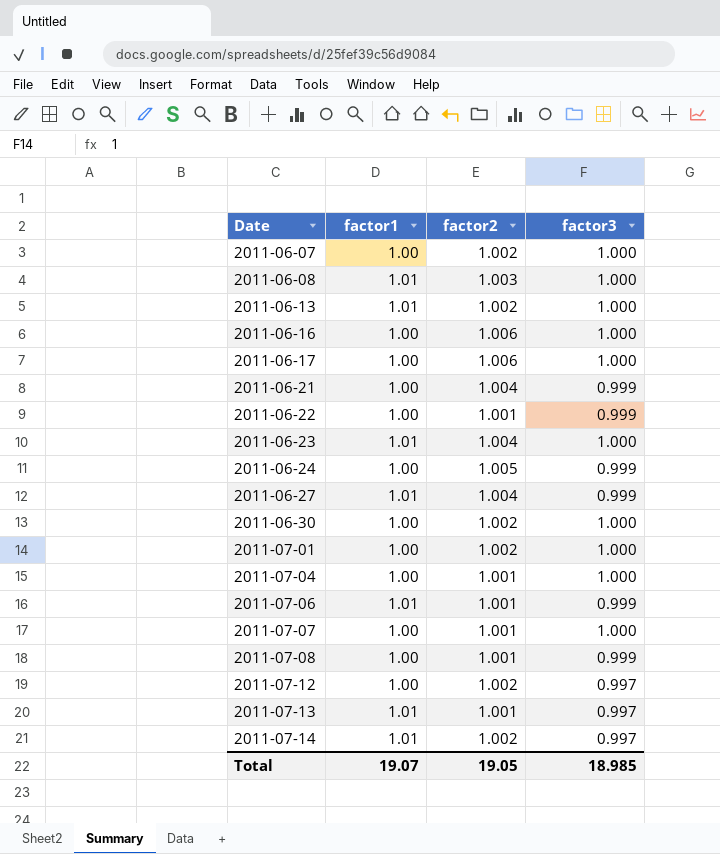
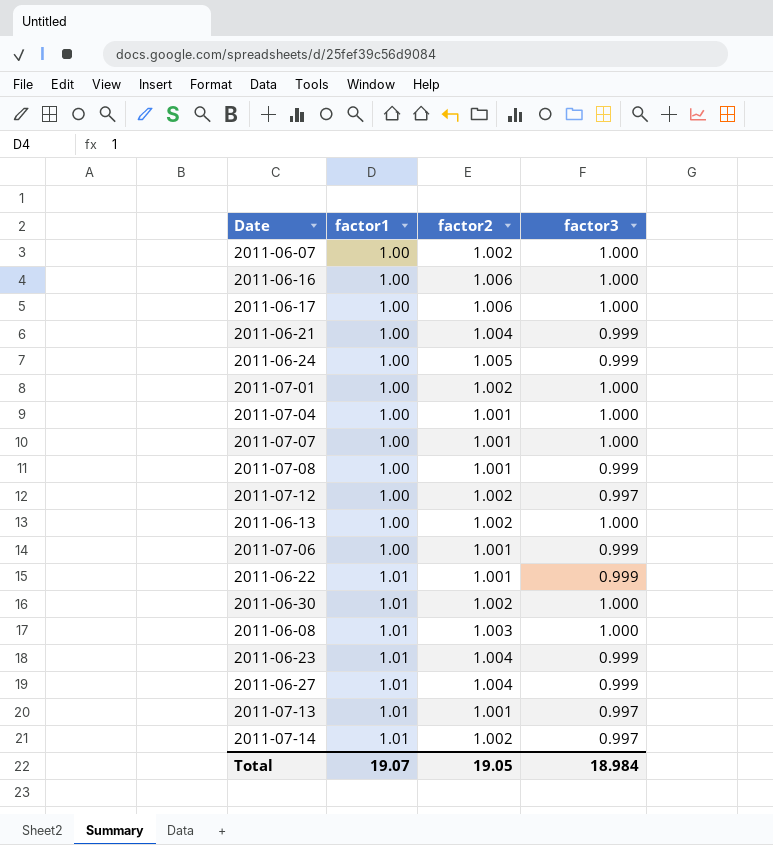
row order: Date ascending -> factor1 ascending
2011-06-13 | factor1: 1.01 -> 1.00
2011-07-06 | factor1: 1.01 -> 1.00
2011-06-22 | factor1: 1.00 -> 1.01
2011-06-30 | factor1: 1.00 -> 1.01
2011-06-23 | factor3: 1.000 -> 0.999
Total | factor3: 18.985 -> 18.984

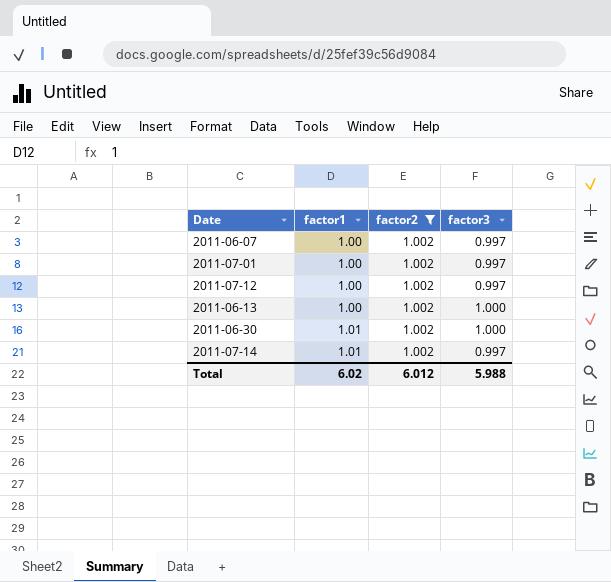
filter: none -> factor2 = 1.002
2011-06-07 | factor3: 1.000 -> 0.997
2011-07-01 | factor3: 1.000 -> 0.997
Total | factor1: 19.07 -> 6.02
Total | factor2: 19.05 -> 6.012
Total | factor3: 18.984 -> 5.988

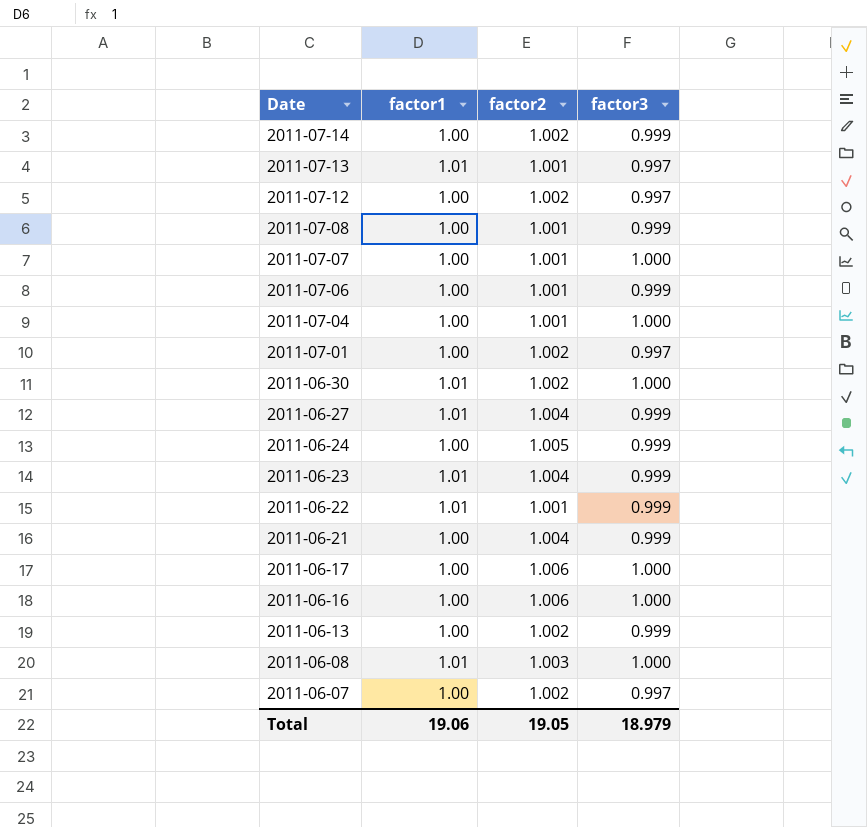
filter: factor2 = 1.002 -> none
row order: factor1 ascending -> Date descending
2011-07-14 | factor1: 1.01 -> 1.00
2011-07-14 | factor3: 0.997 -> 0.999
2011-06-13 | factor3: 1.000 -> 0.999
Total | factor1: 6.02 -> 19.06
Total | factor2: 6.012 -> 19.05
Total | factor3: 5.988 -> 18.979

